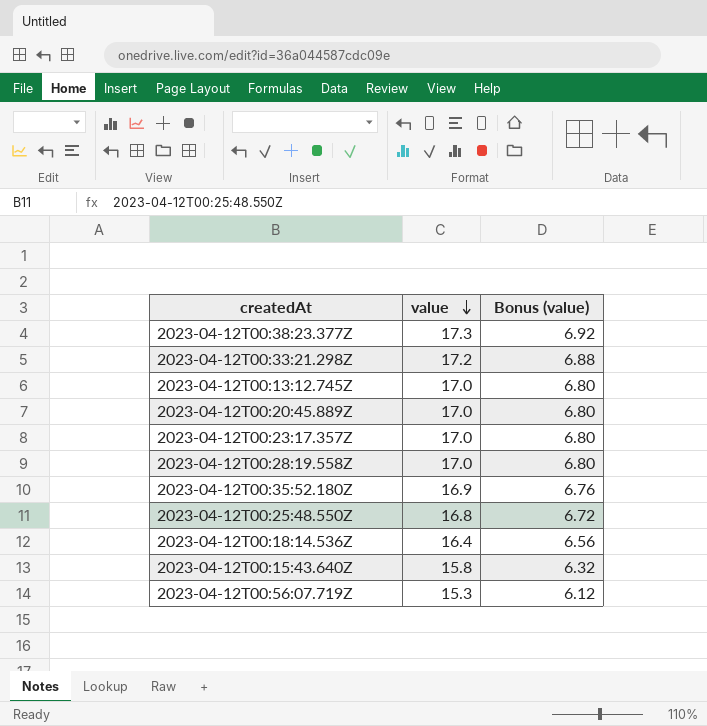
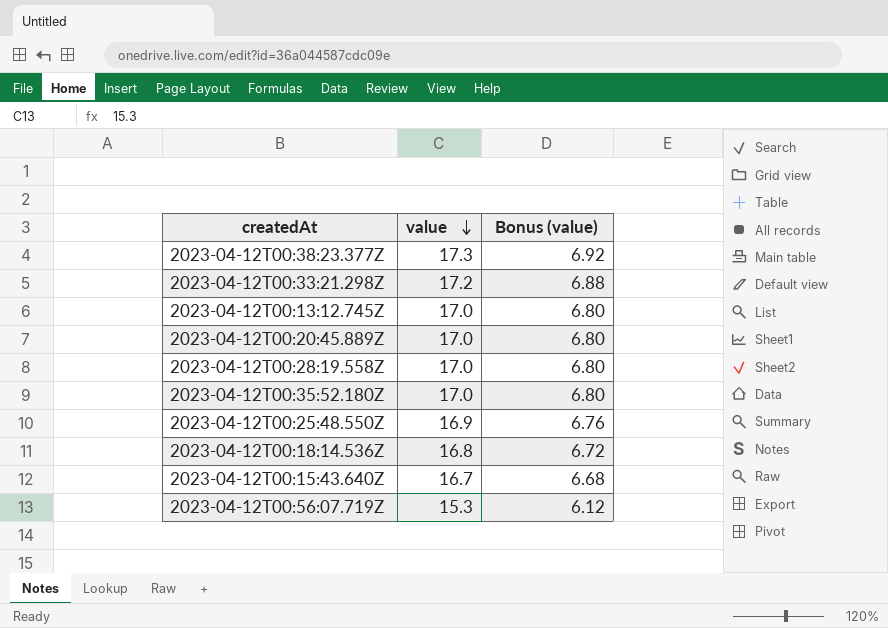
row 2023-04-12T00:23:17.357Z: 17.0 | 6.80 -> none
2023-04-12T00:35:52.180Z | value: 16.9 -> 17.0
2023-04-12T00:35:52.180Z | Bonus (value): 6.76 -> 6.80
2023-04-12T00:25:48.550Z | value: 16.8 -> 16.9
2023-04-12T00:25:48.550Z | Bonus (value): 6.72 -> 6.76
2023-04-12T00:18:14.536Z | value: 16.4 -> 16.8
2023-04-12T00:18:14.536Z | Bonus (value): 6.56 -> 6.72
2023-04-12T00:15:43.640Z | value: 15.8 -> 16.7
2023-04-12T00:15:43.640Z | Bonus (value): 6.32 -> 6.68

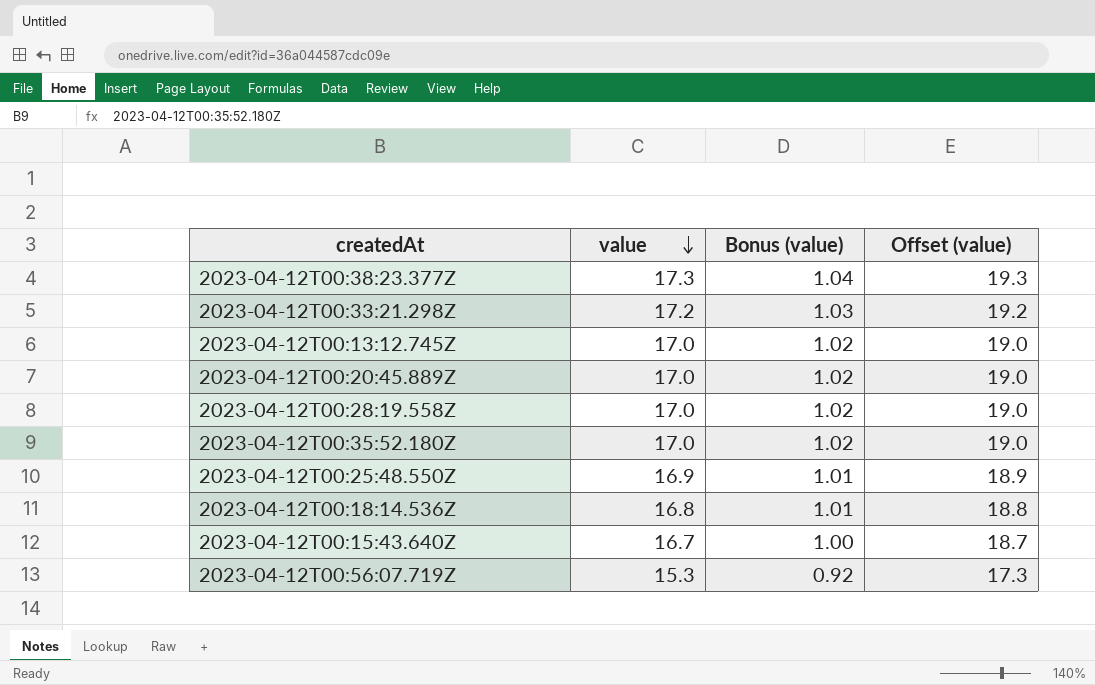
column Bonus (value) | formula: [value] * 0.4 -> [value] * 0.06
column Offset (value) | formula: none -> [value] + 2

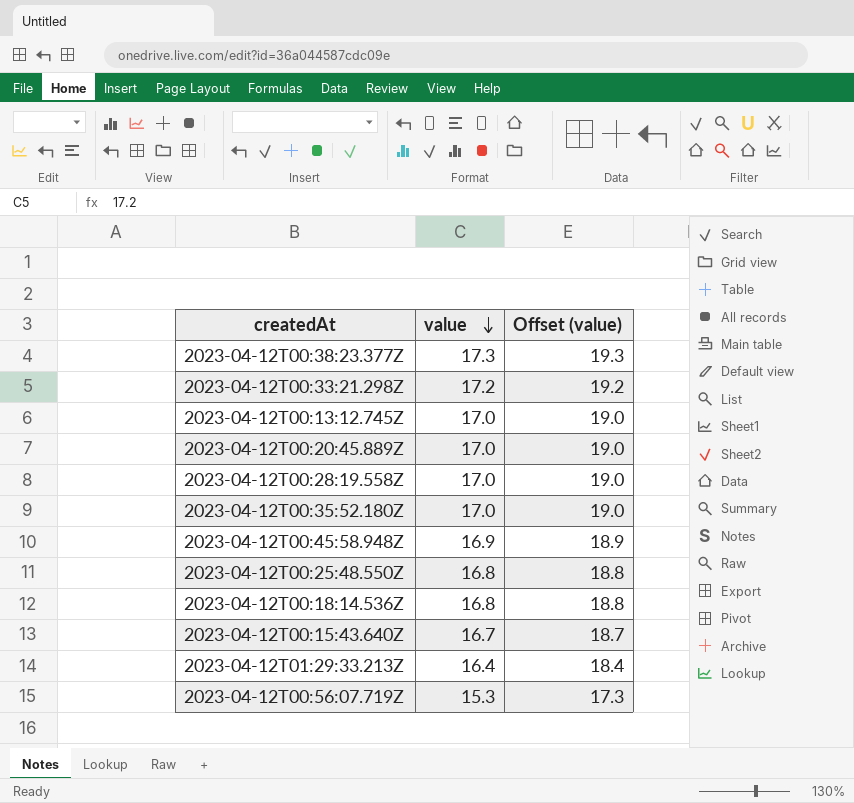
column Bonus (value) | formula: [value] * 0.06 -> none
row 2023-04-12T00:45:58.948Z: none -> 16.9 | 18.9
2023-04-12T00:25:48.550Z | value: 16.9 -> 16.8
2023-04-12T00:25:48.550Z | Offset (value): 18.9 -> 18.8
row 2023-04-12T01:29:33.213Z: none -> 16.4 | 18.4

